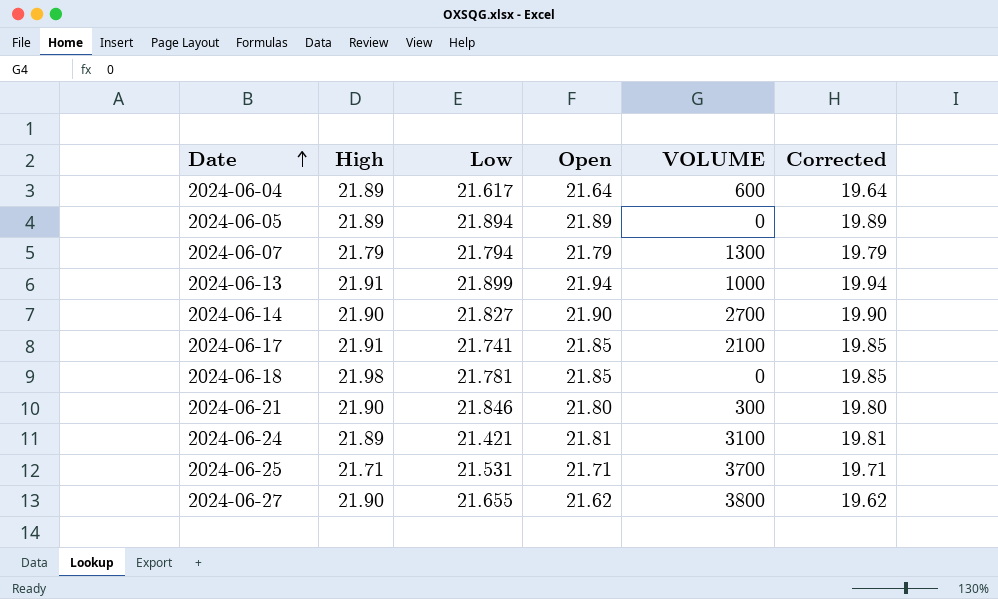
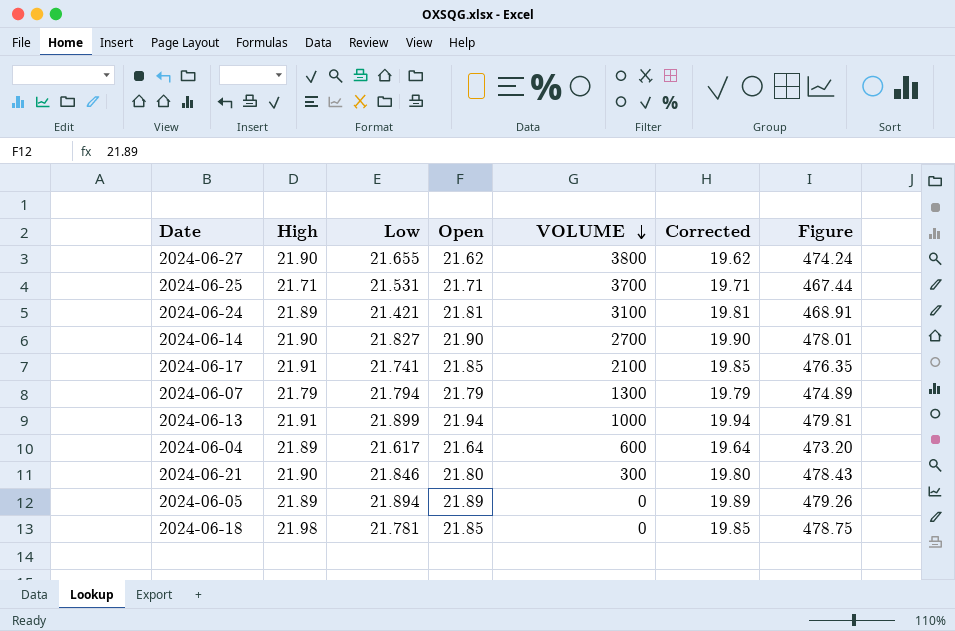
row order: Date ascending -> VOLUME descending
column Figure | formula: none -> [High] * [Low]

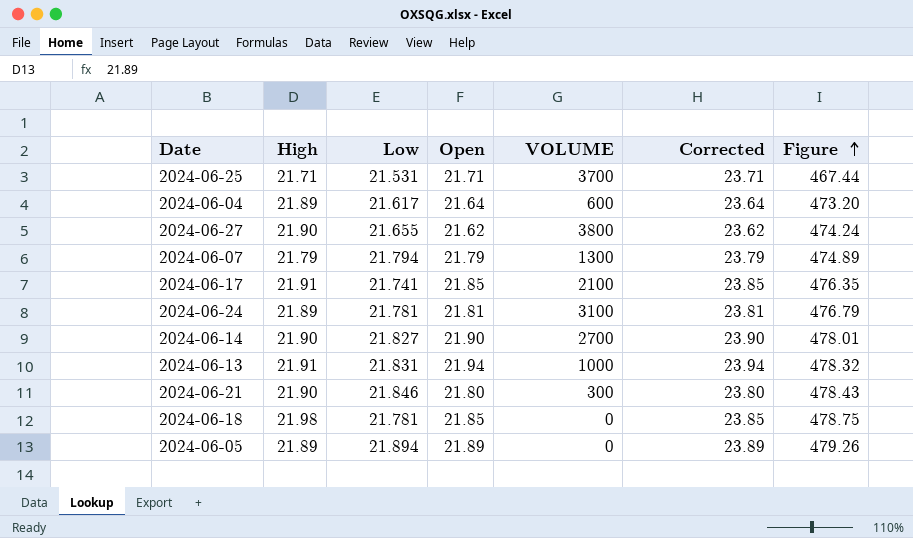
row order: VOLUME descending -> Figure ascending
column Corrected | formula: [Open] - 2 -> [Open] + 2
2024-06-24 | Low: 21.421 -> 21.781
2024-06-24 | Figure: 468.91 -> 476.79
2024-06-13 | Low: 21.899 -> 21.831
2024-06-13 | Figure: 479.81 -> 478.32

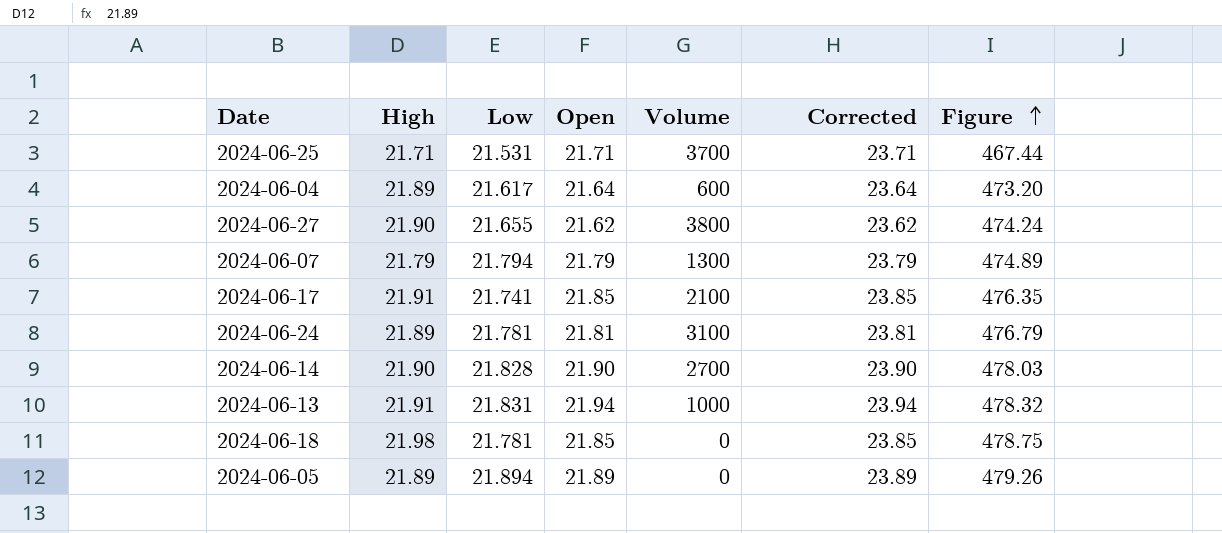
column name: VOLUME -> Volume
row 2024-06-21: 21.90 | 21.846 | 21.80 | 300 | 23.80 | 478.43 -> none
2024-06-14 | Low: 21.827 -> 21.828
2024-06-14 | Figure: 478.01 -> 478.03

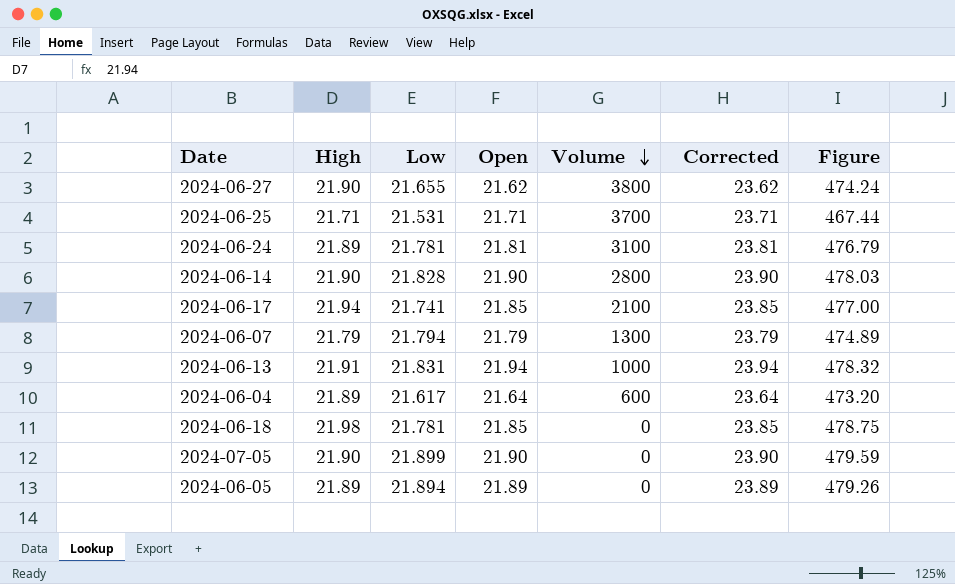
row order: Figure ascending -> Volume descending
2024-06-14 | Volume: 2700 -> 2800
2024-06-17 | High: 21.91 -> 21.94
2024-06-17 | Figure: 476.35 -> 477.00
row 2024-07-05: none -> 21.90 | 21.899 | 21.90 | 0 | 23.90 | 479.59

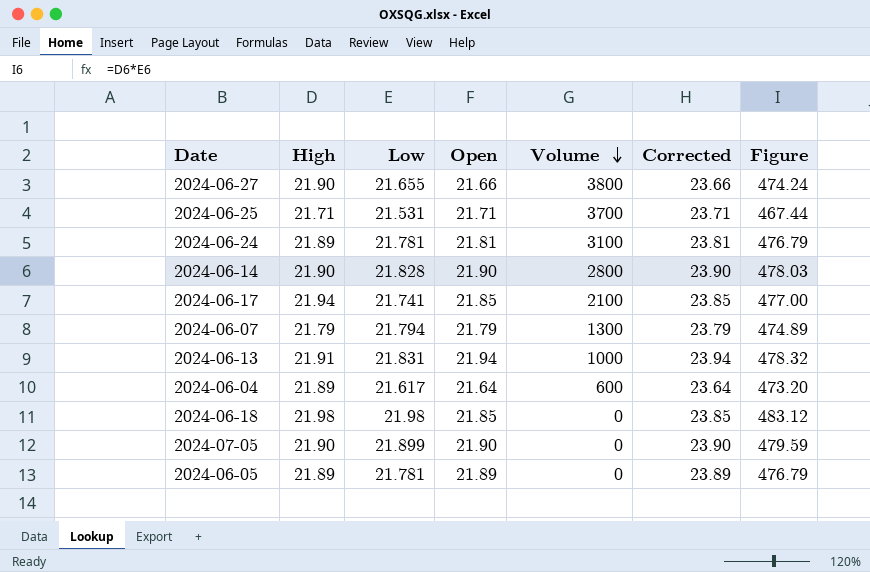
2024-06-27 | Open: 21.62 -> 21.66
2024-06-27 | Corrected: 23.62 -> 23.66
2024-06-18 | Low: 21.781 -> 21.98
2024-06-18 | Figure: 478.75 -> 483.12
2024-06-05 | Low: 21.894 -> 21.781
2024-06-05 | Figure: 479.26 -> 476.79

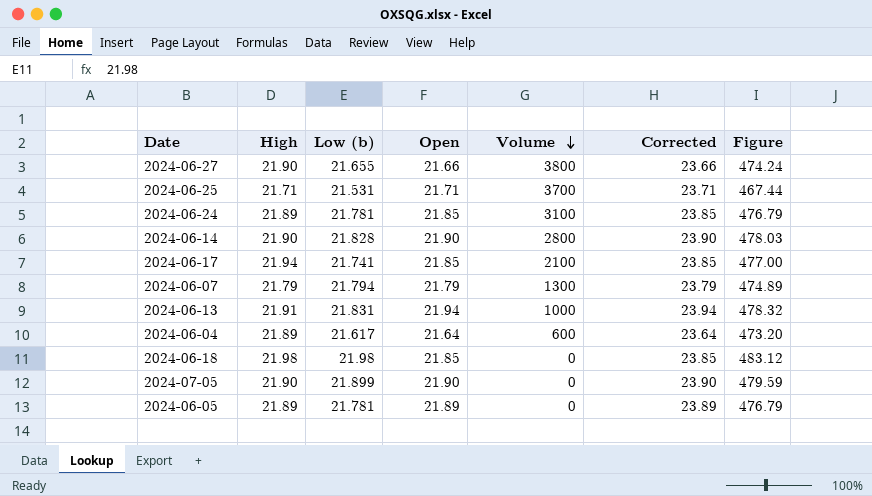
column name: Low -> Low (b)
2024-06-24 | Open: 21.81 -> 21.85
2024-06-24 | Corrected: 23.81 -> 23.85

